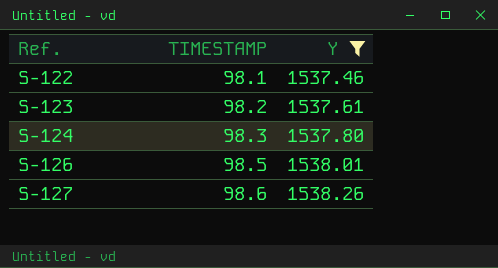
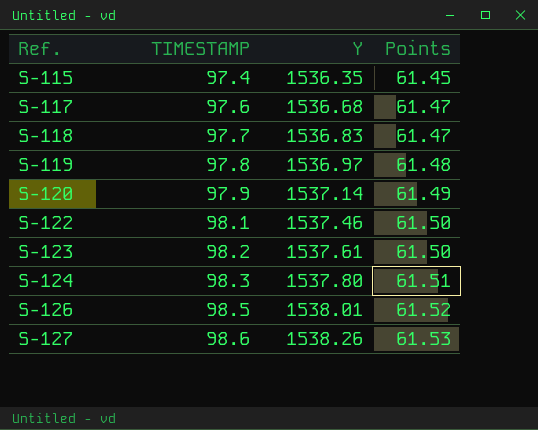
filter: Y >= 1537.46 -> none
column Points | formula: none -> [Y] * 0.04

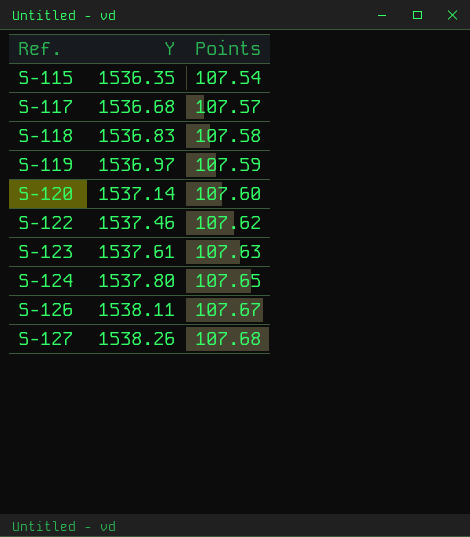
column TIMESTAMP | position: 2 -> none
column Points | formula: [Y] * 0.04 -> [Y] * 0.07
S-126 | Y: 1538.01 -> 1538.11

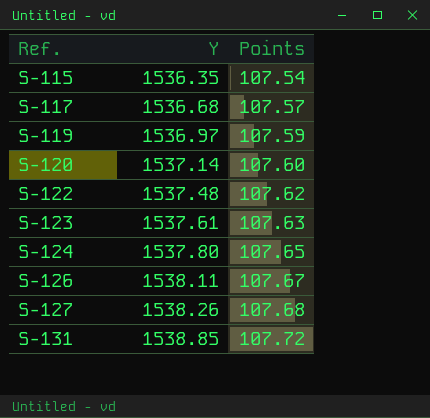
row S-118: 1536.83 | 107.58 -> none
S-122 | Y: 1537.46 -> 1537.48
row S-131: none -> 1538.85 | 107.72

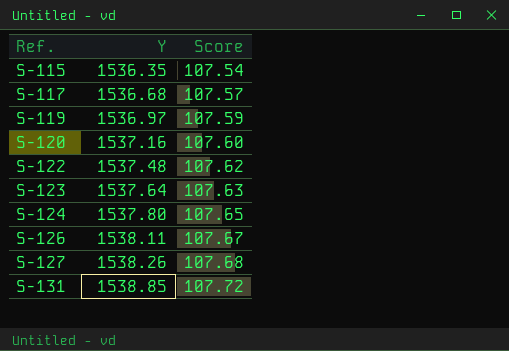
column name: Points -> Score
S-120 | Y: 1537.14 -> 1537.16
S-123 | Y: 1537.61 -> 1537.64

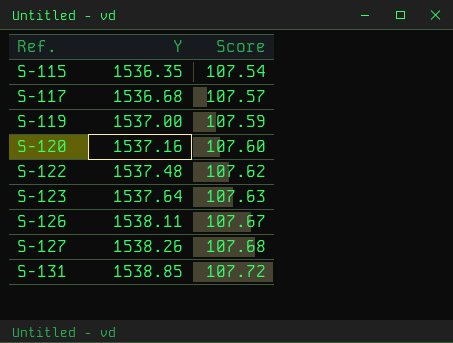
row S-124: 1537.80 | 107.65 -> none
S-119 | Y: 1536.97 -> 1537.00

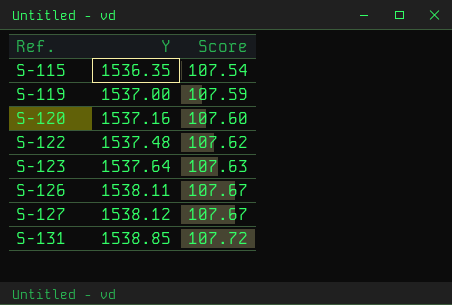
row S-117: 1536.68 | 107.57 -> none
S-127 | Y: 1538.26 -> 1538.12
S-127 | Score: 107.68 -> 107.67

